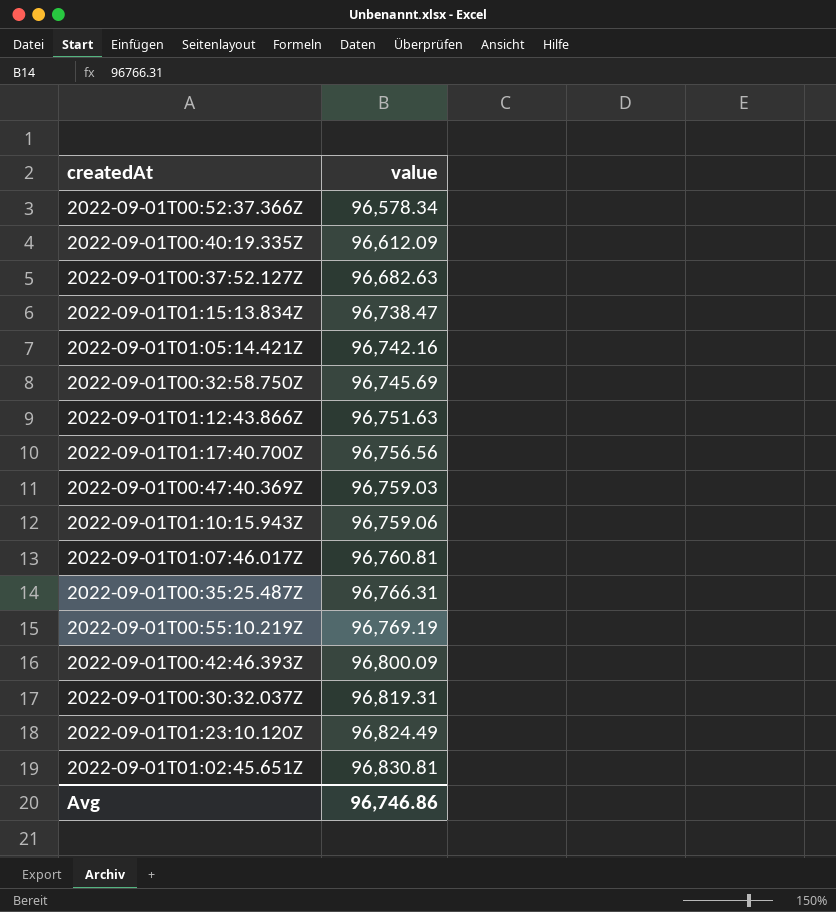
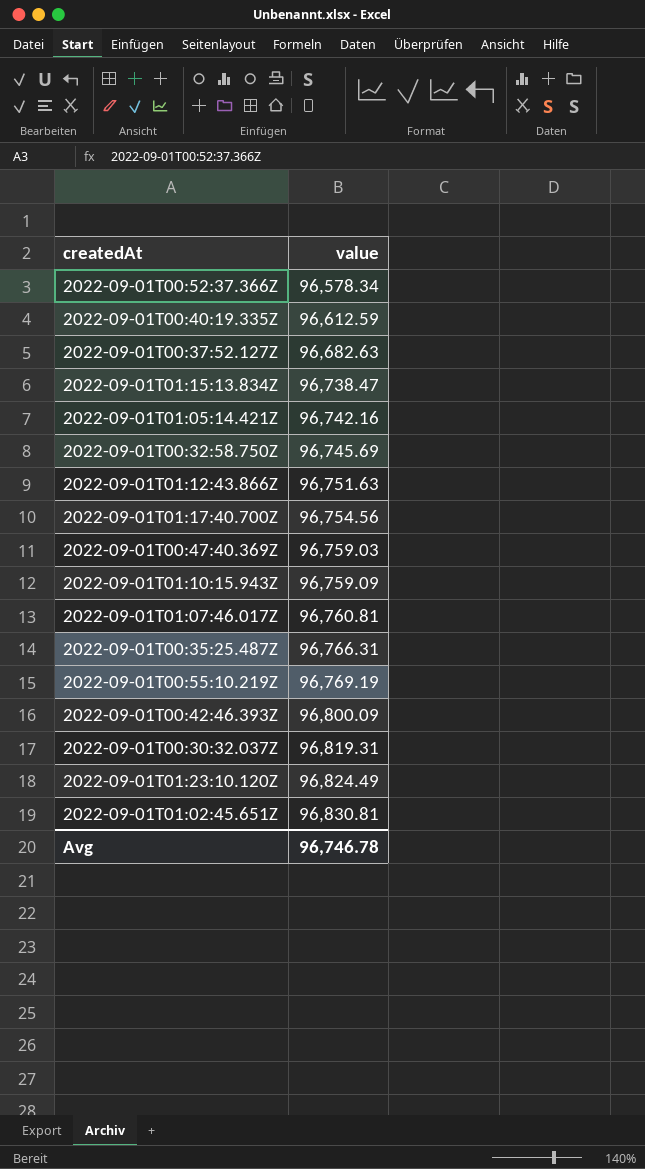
2022-09-01T00:40:19.335Z | value: 96,612.09 -> 96,612.59
2022-09-01T01:17:40.700Z | value: 96,756.56 -> 96,754.56
2022-09-01T01:10:15.943Z | value: 96,759.06 -> 96,759.09
Avg | value: 96,746.86 -> 96,746.78

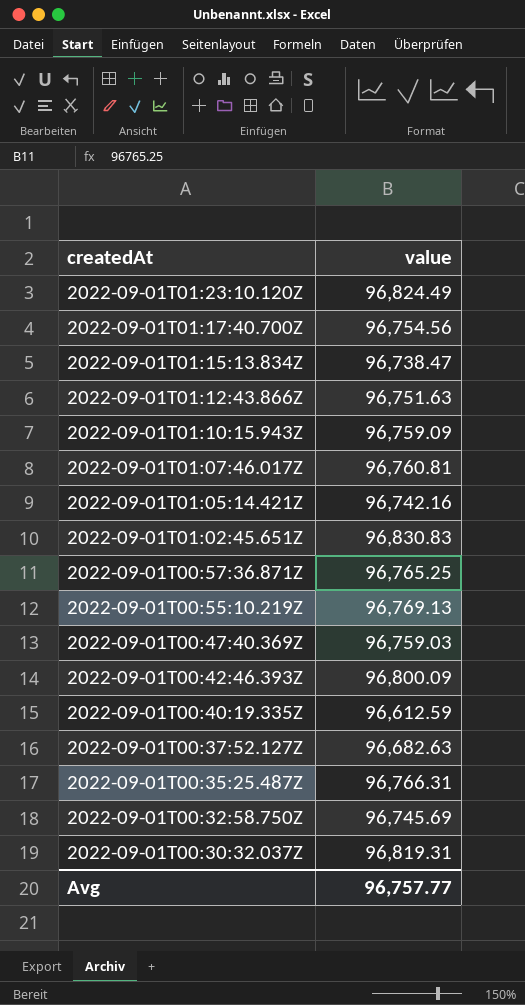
row order: value ascending -> createdAt descending
row 2022-09-01T00:52:37.366Z: 96,578.34 -> none
2022-09-01T01:02:45.651Z | value: 96,830.81 -> 96,830.83
row 2022-09-01T00:57:36.871Z: none -> 96,765.25
2022-09-01T00:55:10.219Z | value: 96,769.19 -> 96,769.13
Avg | value: 96,746.78 -> 96,757.77

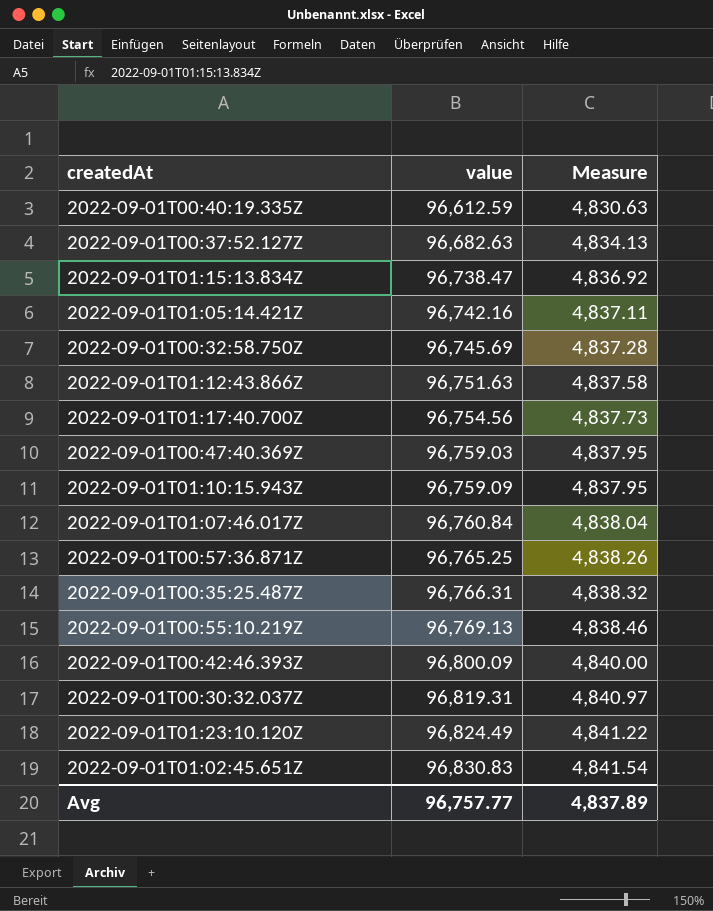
row order: createdAt descending -> value ascending
column Measure | formula: none -> [value] * 0.05
2022-09-01T01:07:46.017Z | value: 96,760.81 -> 96,760.84

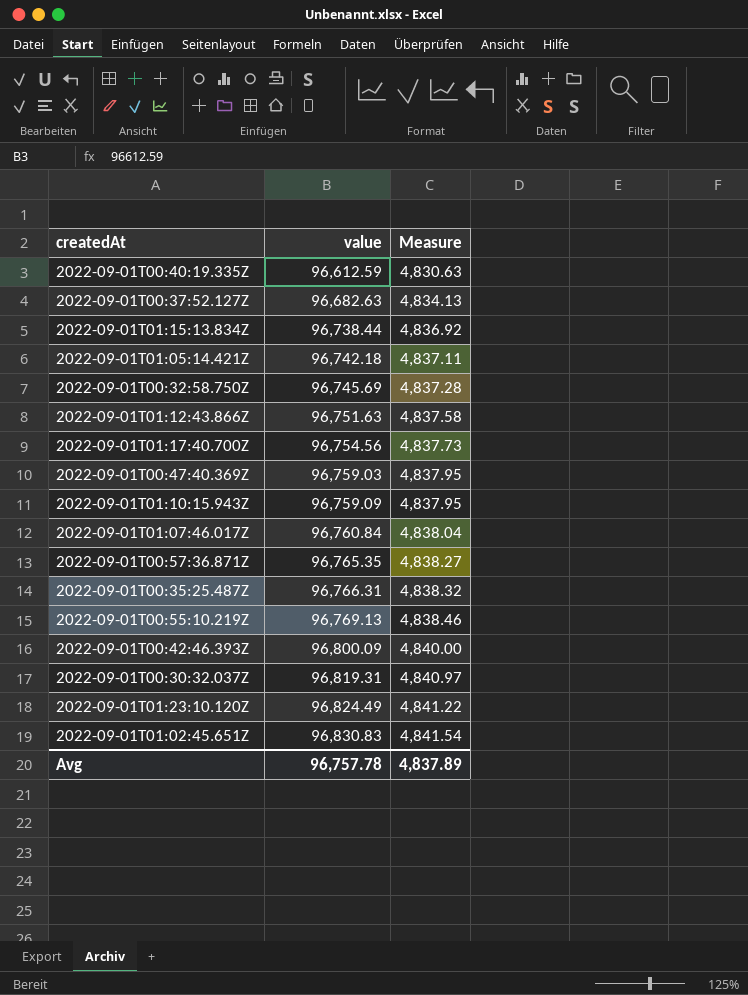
2022-09-01T01:15:13.834Z | value: 96,738.47 -> 96,738.44
2022-09-01T01:05:14.421Z | value: 96,742.16 -> 96,742.18
2022-09-01T00:57:36.871Z | value: 96,765.25 -> 96,765.35
2022-09-01T00:57:36.871Z | Measure: 4,838.26 -> 4,838.27
Avg | value: 96,757.77 -> 96,757.78

